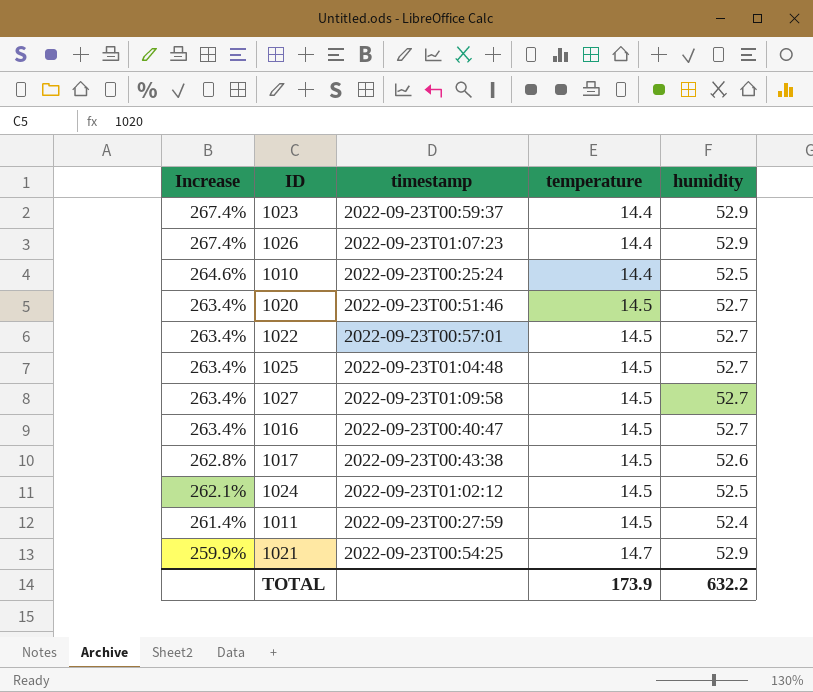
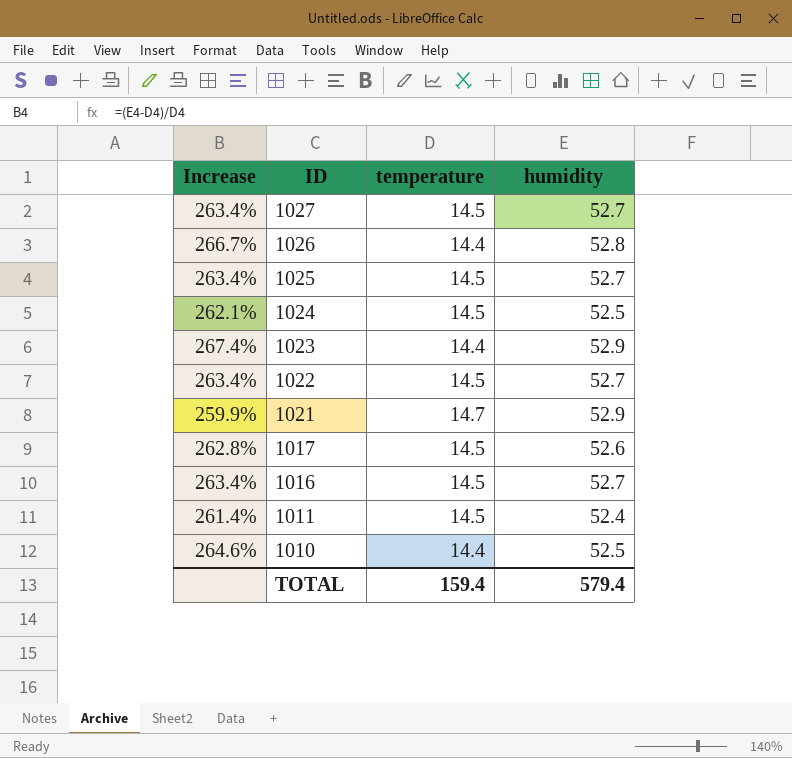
row order: Increase descending -> ID descending
column timestamp | position: 3 -> none
row 1020: 263.4% | 2022-09-23T00:51:46 | 14.5 | 52.7 -> none
1026 | Increase: 267.4% -> 266.7%
1026 | humidity: 52.9 -> 52.8
TOTAL | temperature: 173.9 -> 159.4
TOTAL | humidity: 632.2 -> 579.4

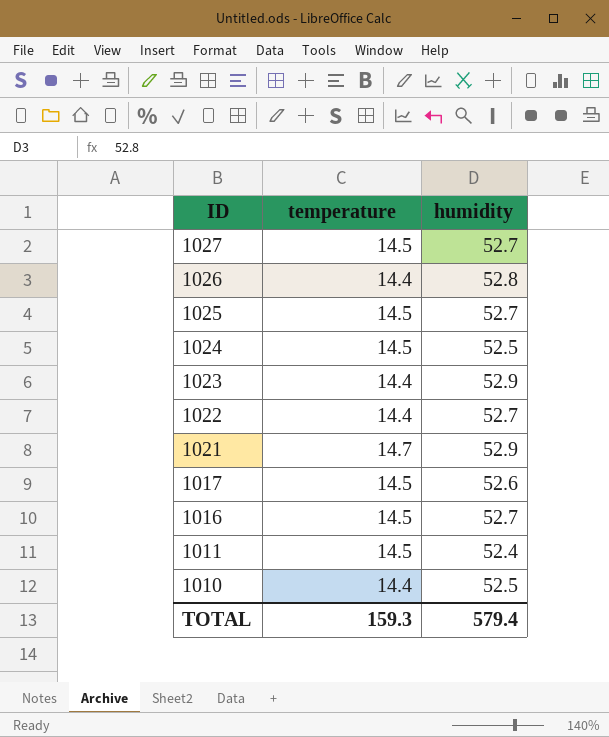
column Increase | formula: ([humidity] - [temperature]) / [temperature] -> none
1022 | temperature: 14.5 -> 14.4
TOTAL | temperature: 159.4 -> 159.3

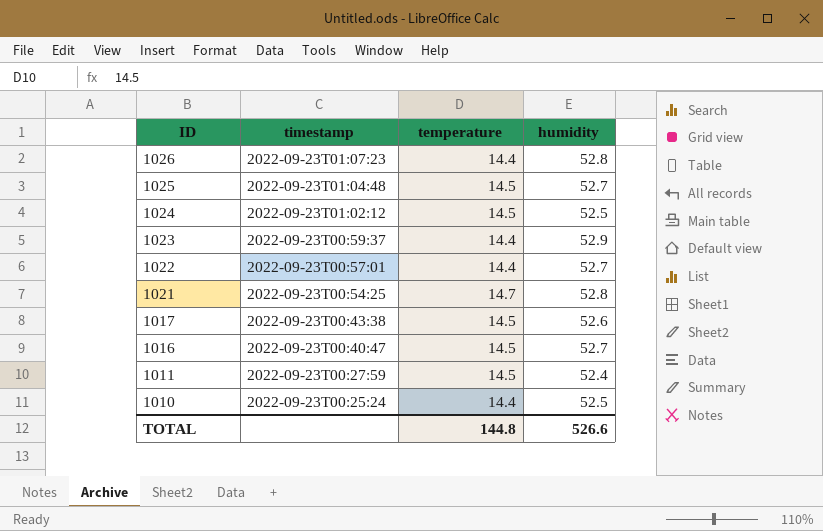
column timestamp | position: none -> 2
row 1027: 14.5 | 52.7 -> none
1021 | humidity: 52.9 -> 52.8
TOTAL | temperature: 159.3 -> 144.8
TOTAL | humidity: 579.4 -> 526.6

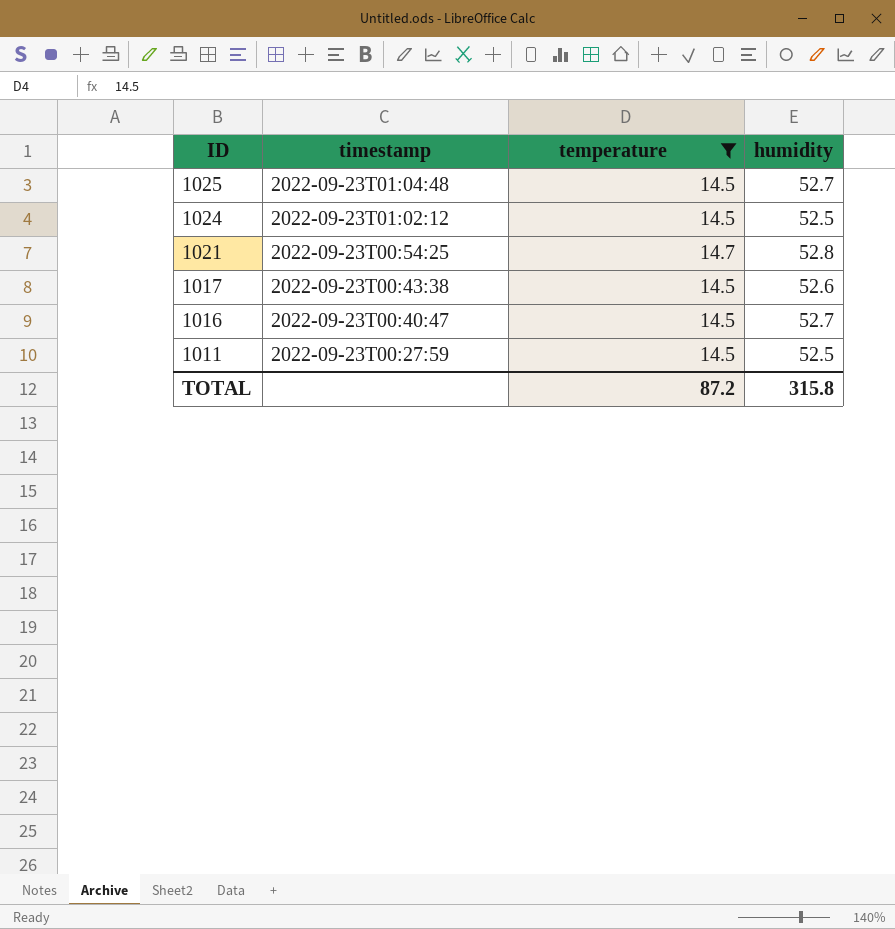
filter: none -> temperature != 14.4
1011 | humidity: 52.4 -> 52.5
TOTAL | temperature: 144.8 -> 87.2
TOTAL | humidity: 526.6 -> 315.8

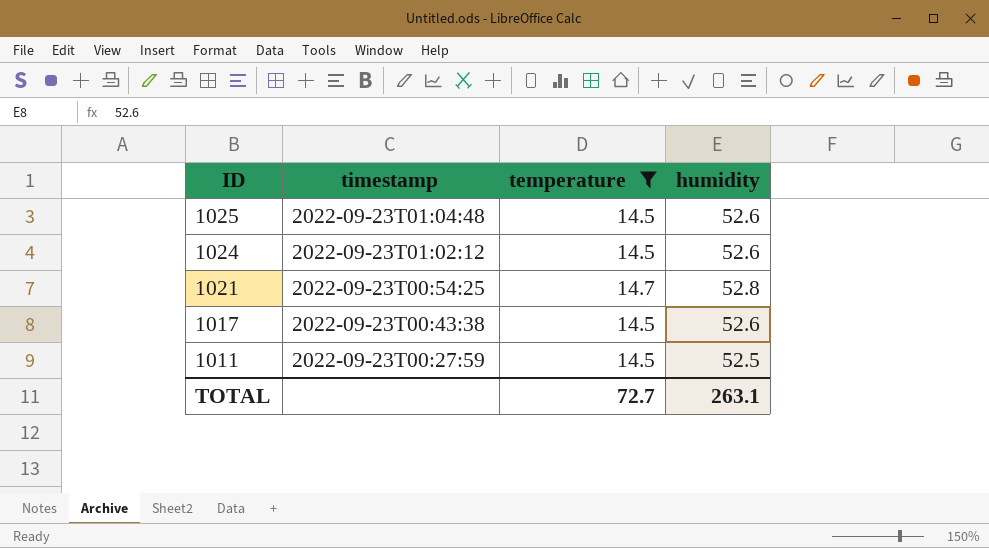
row 1016: 2022-09-23T00:40:47 | 14.5 | 52.7 -> none
1025 | humidity: 52.7 -> 52.6
1024 | humidity: 52.5 -> 52.6
TOTAL | temperature: 87.2 -> 72.7
TOTAL | humidity: 315.8 -> 263.1

